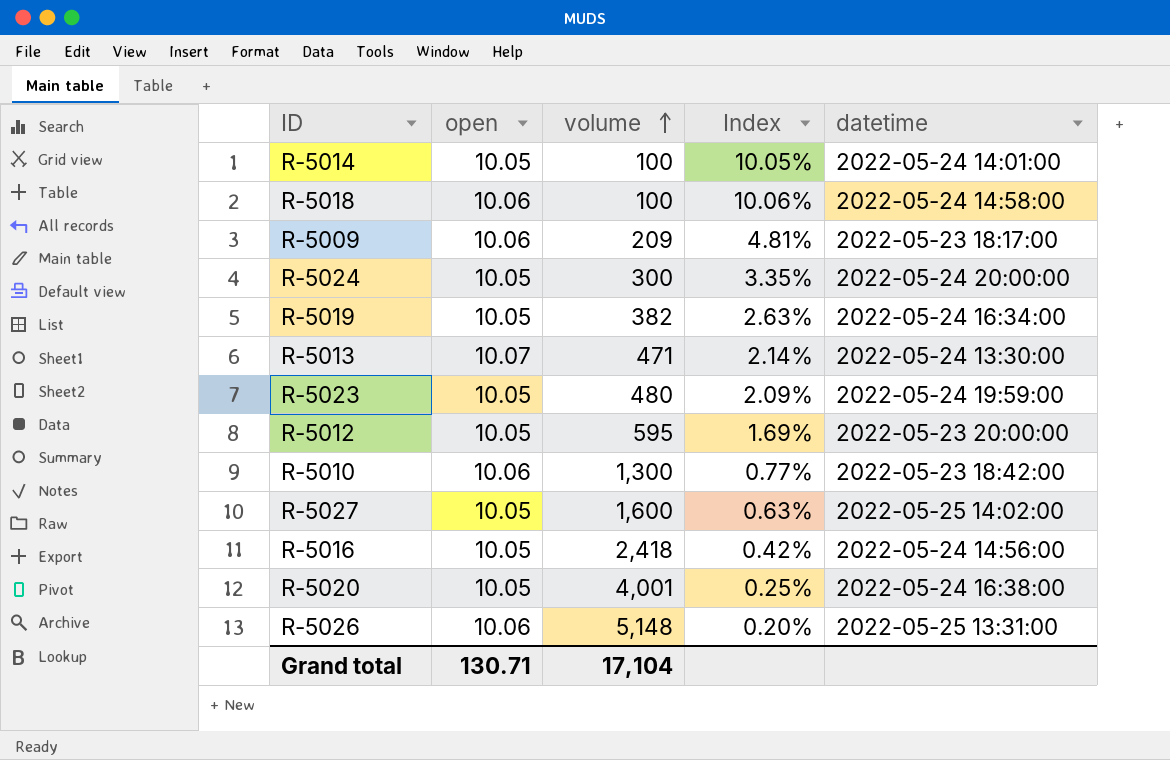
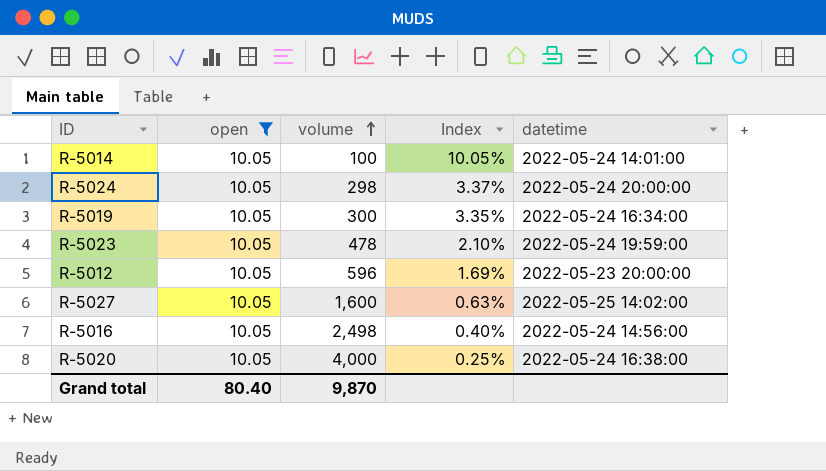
filter: none -> open = 10.05
R-5024 | volume: 300 -> 298
R-5024 | Index: 3.35% -> 3.37%
R-5019 | volume: 382 -> 300
R-5019 | Index: 2.63% -> 3.35%
R-5023 | volume: 480 -> 478
R-5023 | Index: 2.09% -> 2.10%
R-5012 | volume: 595 -> 596
R-5016 | volume: 2,418 -> 2,498
R-5016 | Index: 0.42% -> 0.40%
R-5020 | volume: 4,001 -> 4,000
Grand total | open: 130.71 -> 80.40
Grand total | volume: 17,104 -> 9,870

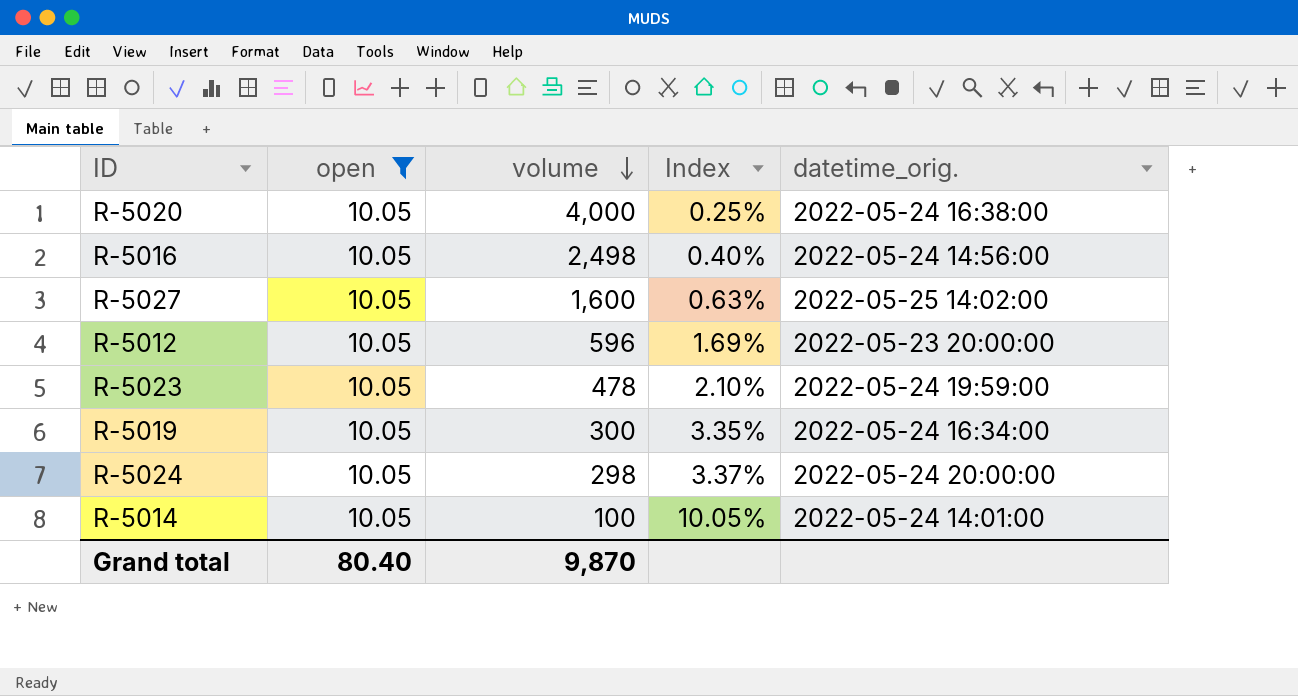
row order: volume ascending -> volume descending
column name: datetime -> datetime_orig.

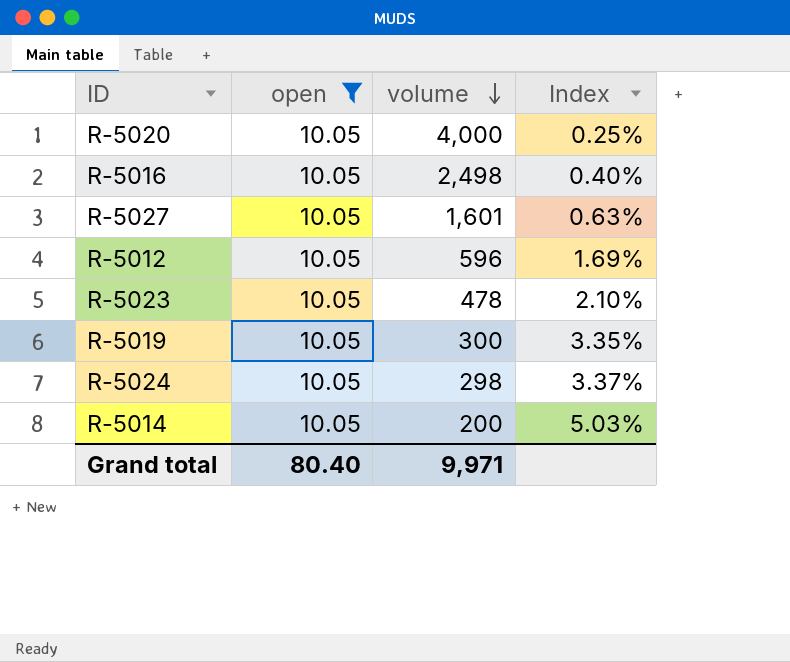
column datetime_orig. | position: 5 -> none
R-5027 | volume: 1,600 -> 1,601
R-5014 | volume: 100 -> 200
R-5014 | Index: 10.05% -> 5.03%
Grand total | volume: 9,870 -> 9,971

